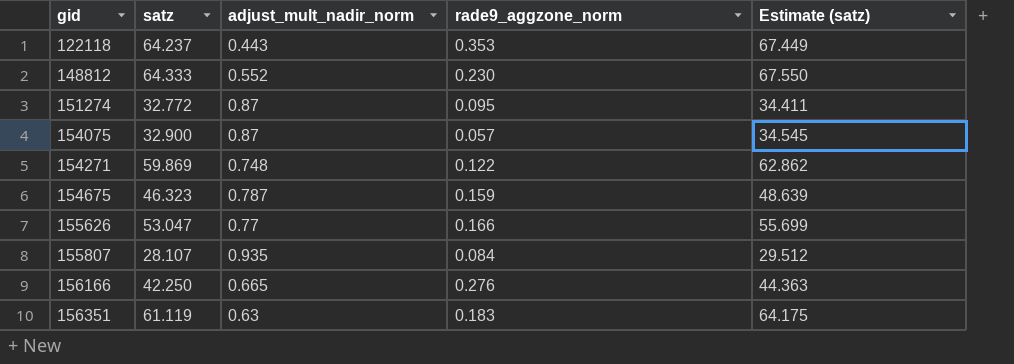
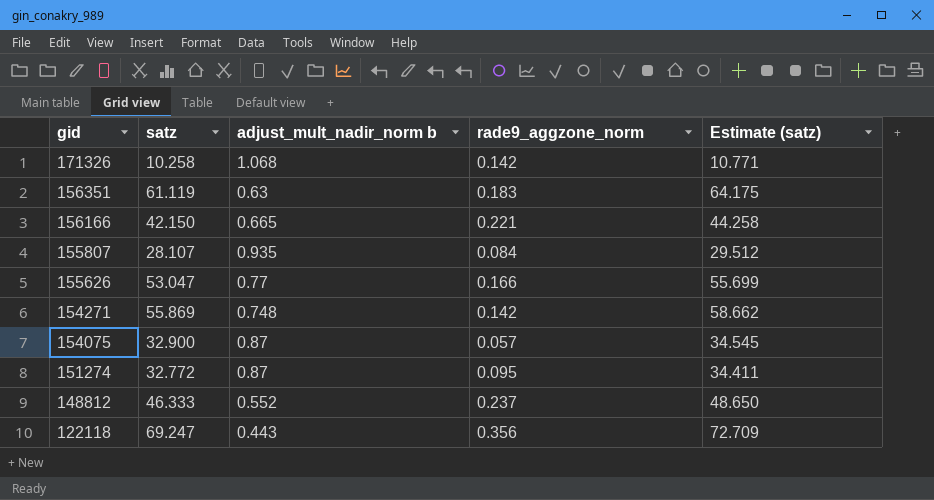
row order: gid ascending -> gid descending
column name: adjust_mult_nadir_norm -> adjust_mult_nadir_norm b
row 154675: 46.323 | 0.787 | 0.159 | 48.639 -> none
row 171326: none -> 10.258 | 1.068 | 0.142 | 10.771
156166 | satz: 42.250 -> 42.150
156166 | rade9_aggzone_norm: 0.276 -> 0.221
156166 | Estimate (satz): 44.363 -> 44.258
154271 | satz: 59.869 -> 55.869
154271 | rade9_aggzone_norm: 0.122 -> 0.142
154271 | Estimate (satz): 62.862 -> 58.662
148812 | satz: 64.333 -> 46.333
148812 | rade9_aggzone_norm: 0.230 -> 0.237
148812 | Estimate (satz): 67.550 -> 48.650
122118 | satz: 64.237 -> 69.247
122118 | rade9_aggzone_norm: 0.353 -> 0.356
122118 | Estimate (satz): 67.449 -> 72.709

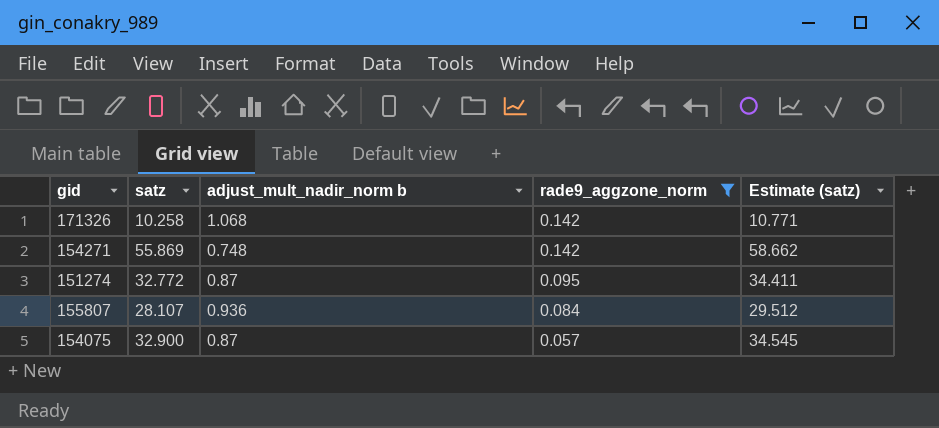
filter: none -> rade9_aggzone_norm <= 0.142
row order: gid descending -> rade9_aggzone_norm descending
155807 | adjust_mult_nadir_norm b: 0.935 -> 0.936

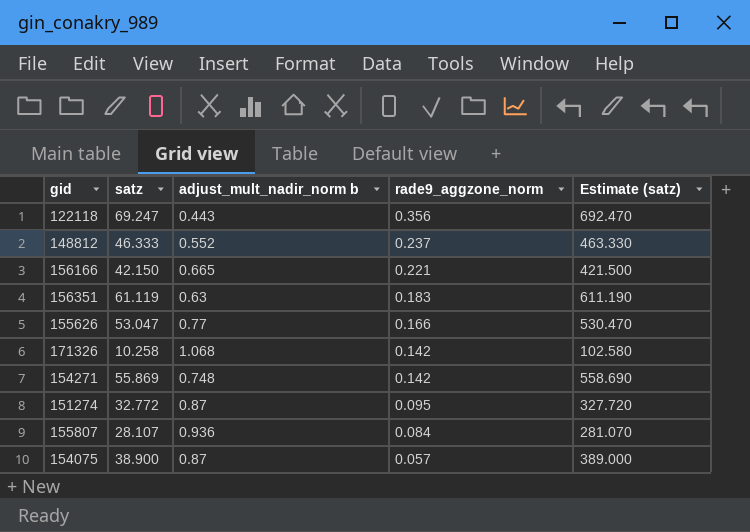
filter: rade9_aggzone_norm <= 0.142 -> none
column Estimate (satz) | formula: [satz] * 1.05 -> [satz] * 10
154075 | satz: 32.900 -> 38.900

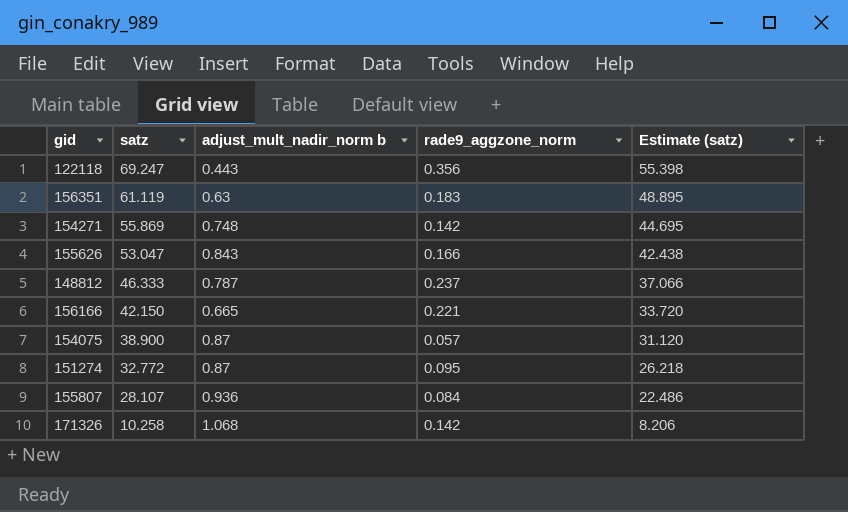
row order: rade9_aggzone_norm descending -> satz descending
column Estimate (satz) | formula: [satz] * 10 -> [satz] * 0.8
155626 | adjust_mult_nadir_norm b: 0.77 -> 0.843
148812 | adjust_mult_nadir_norm b: 0.552 -> 0.787

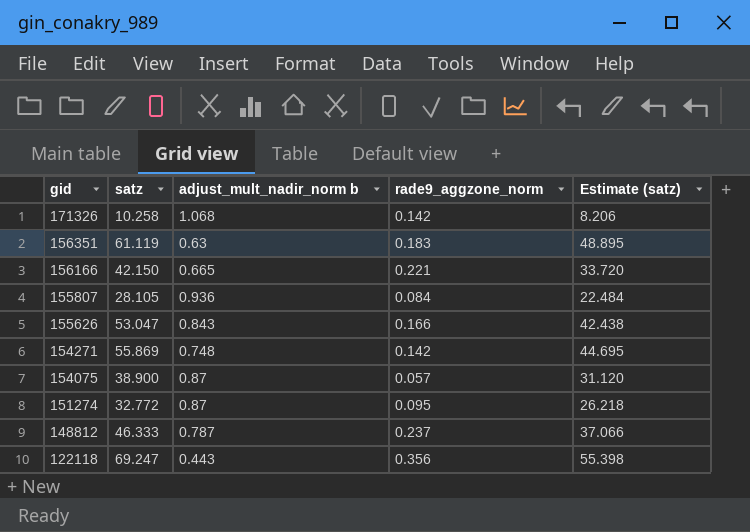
row order: satz descending -> gid descending
155807 | satz: 28.107 -> 28.105
155807 | Estimate (satz): 22.486 -> 22.484

